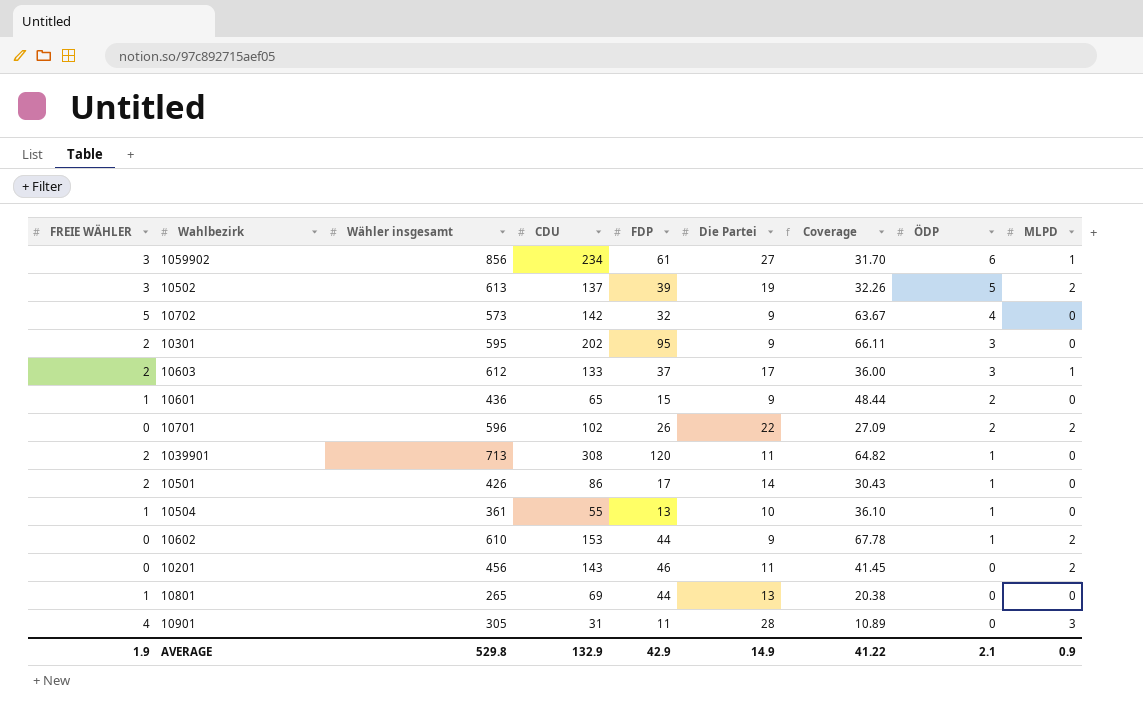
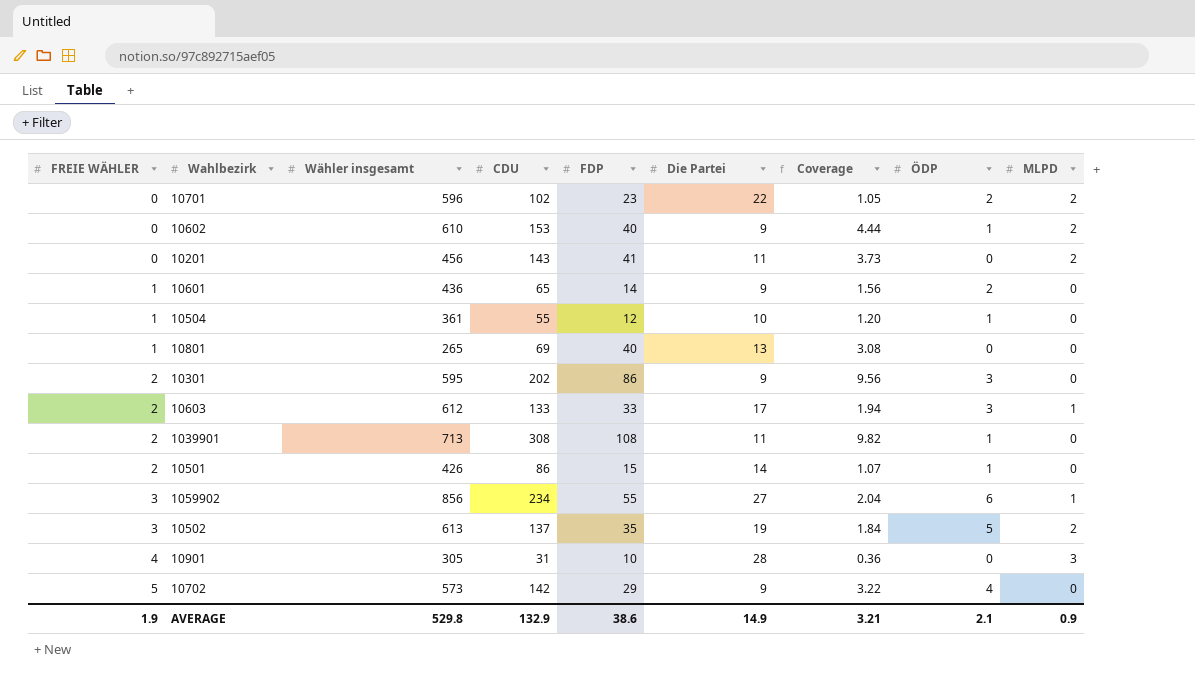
row order: ÖDP descending -> FREIE WÄHLER ascending
column Coverage | formula: [Wähler insgesamt] / [Die Partei] -> [FDP] / [Die Partei]
10701 | FDP: 26 -> 23
10602 | FDP: 44 -> 40
10201 | FDP: 46 -> 41
10601 | FDP: 15 -> 14
10504 | FDP: 13 -> 12
10801 | FDP: 44 -> 40
10301 | FDP: 95 -> 86
10603 | FDP: 37 -> 33
1039901 | FDP: 120 -> 108
10501 | FDP: 17 -> 15
1059902 | FDP: 61 -> 55
10502 | FDP: 39 -> 35
10901 | FDP: 11 -> 10
10702 | FDP: 32 -> 29
AVERAGE | FDP: 42.9 -> 38.6
AVERAGE | Coverage: 41.22 -> 3.21

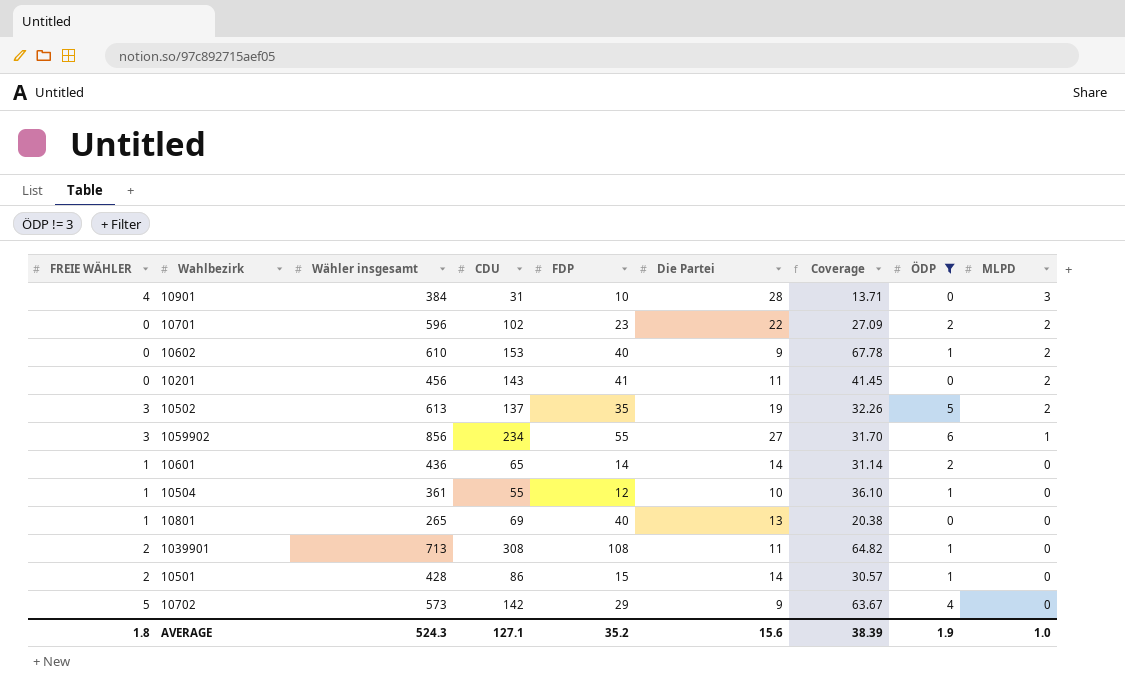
filter: none -> ÖDP != 3
row order: FREIE WÄHLER ascending -> MLPD descending
column Coverage | formula: [FDP] / [Die Partei] -> [Wähler insgesamt] / [Die Partei]
10901 | Wähler insgesamt: 305 -> 384
10601 | Die Partei: 9 -> 14
10501 | Wähler insgesamt: 426 -> 428
AVERAGE | FREIE WÄHLER: 1.9 -> 1.8
AVERAGE | Wähler insgesamt: 529.8 -> 524.3
AVERAGE | CDU: 132.9 -> 127.1
AVERAGE | FDP: 38.6 -> 35.2
AVERAGE | Die Partei: 14.9 -> 15.6
AVERAGE | Coverage: 3.21 -> 38.39
AVERAGE | ÖDP: 2.1 -> 1.9
AVERAGE | MLPD: 0.9 -> 1.0

